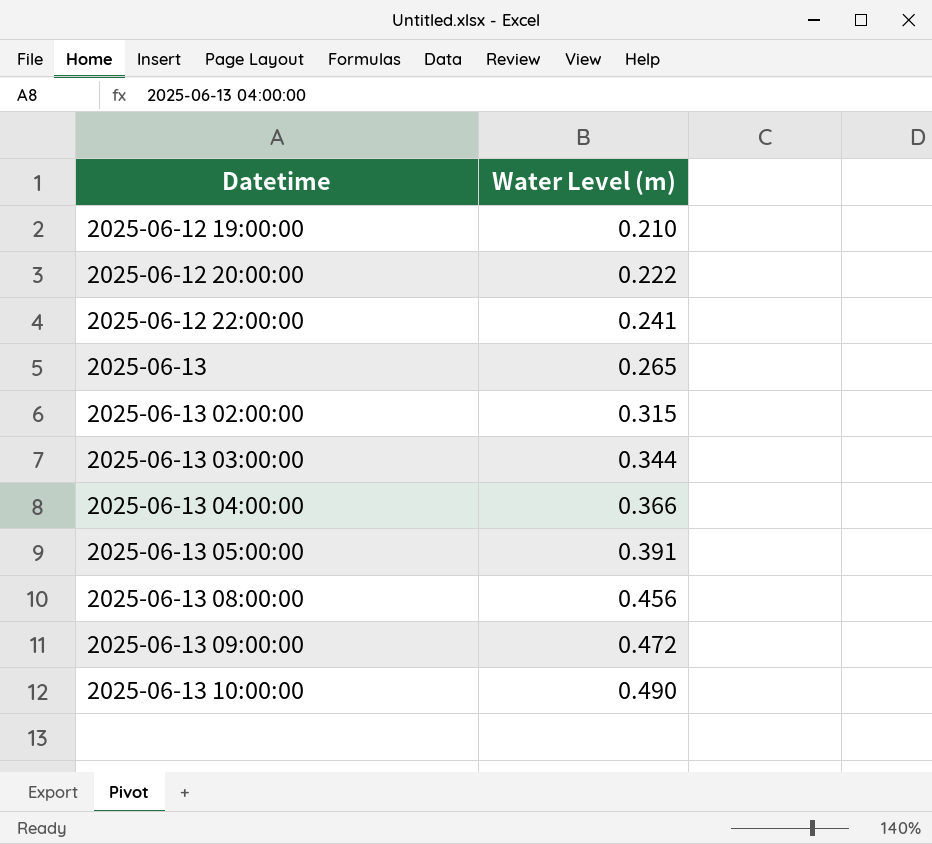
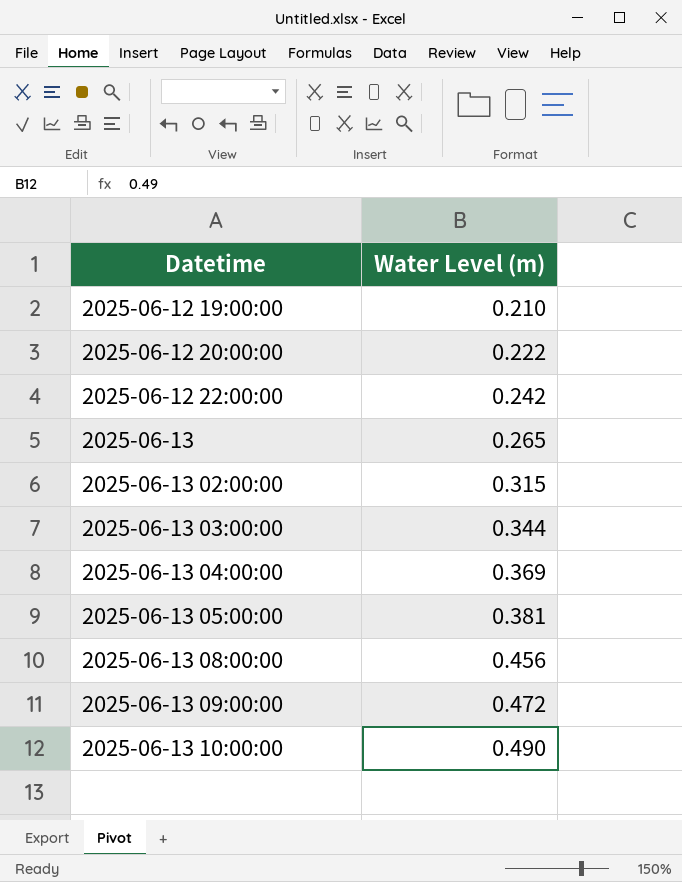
2025-06-12 22:00:00 | Water Level (m): 0.241 -> 0.242
2025-06-13 04:00:00 | Water Level (m): 0.366 -> 0.369
2025-06-13 05:00:00 | Water Level (m): 0.391 -> 0.381

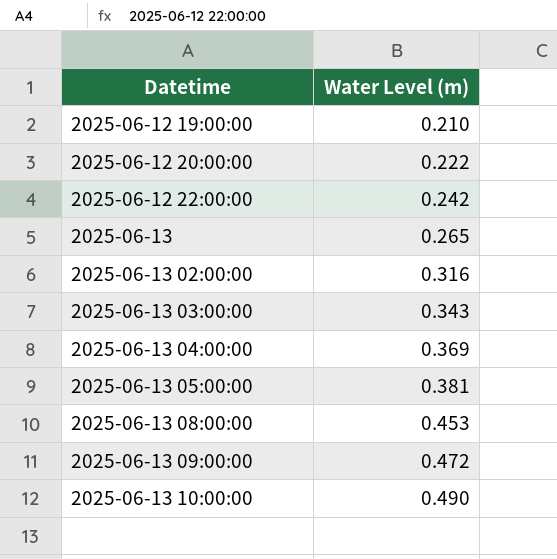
2025-06-13 02:00:00 | Water Level (m): 0.315 -> 0.316
2025-06-13 03:00:00 | Water Level (m): 0.344 -> 0.343
2025-06-13 08:00:00 | Water Level (m): 0.456 -> 0.453

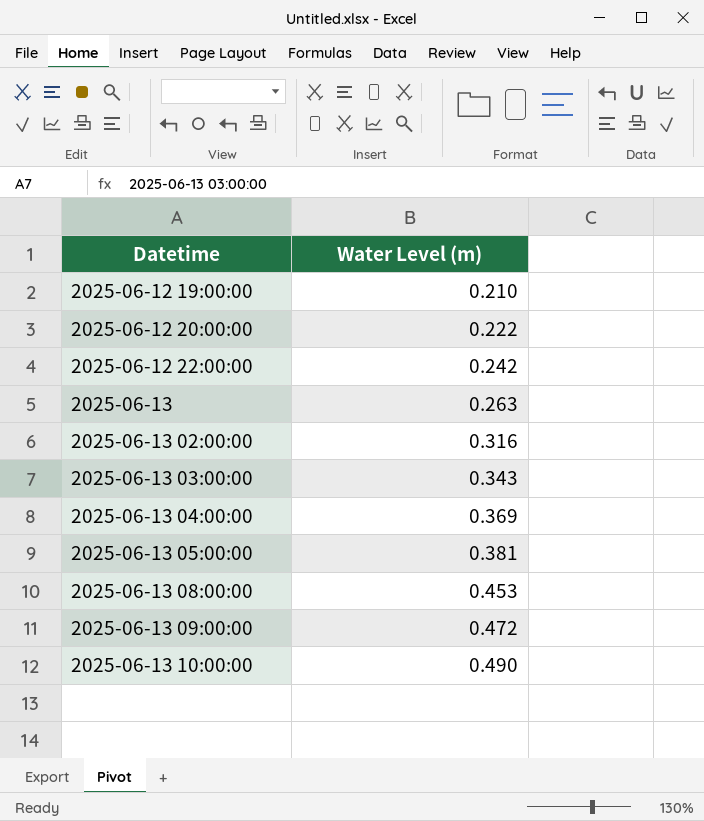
2025-06-13 | Water Level (m): 0.265 -> 0.263

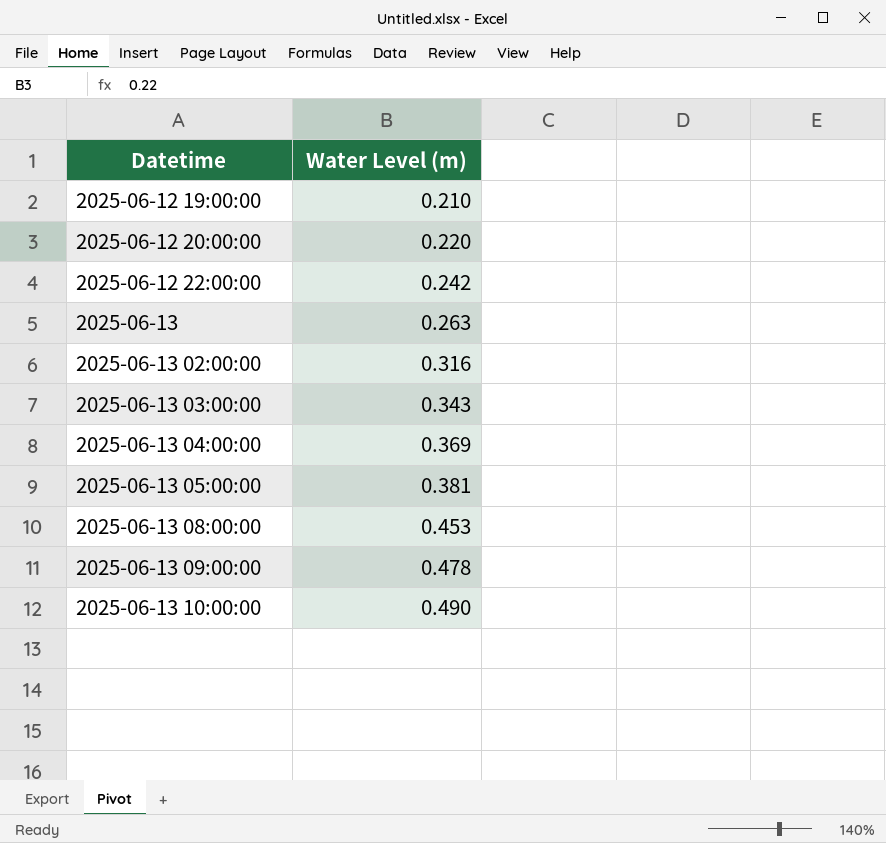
2025-06-12 20:00:00 | Water Level (m): 0.222 -> 0.220
2025-06-13 09:00:00 | Water Level (m): 0.472 -> 0.478

